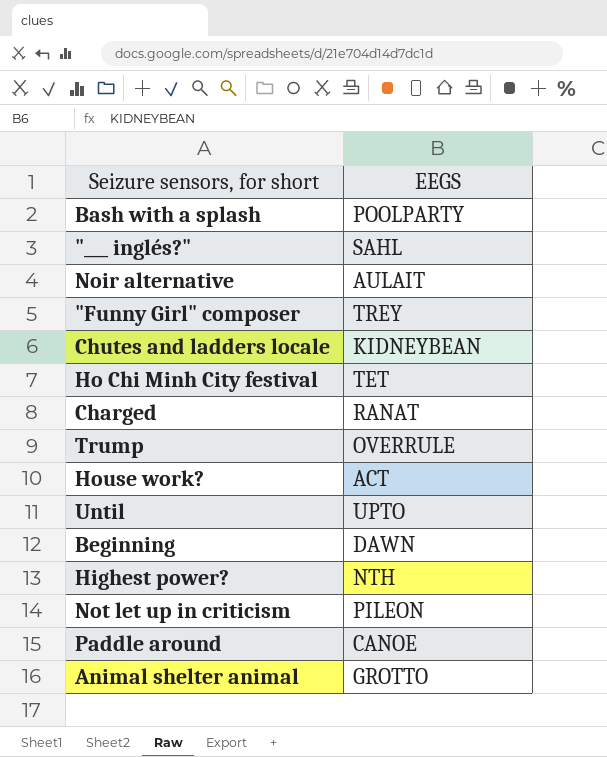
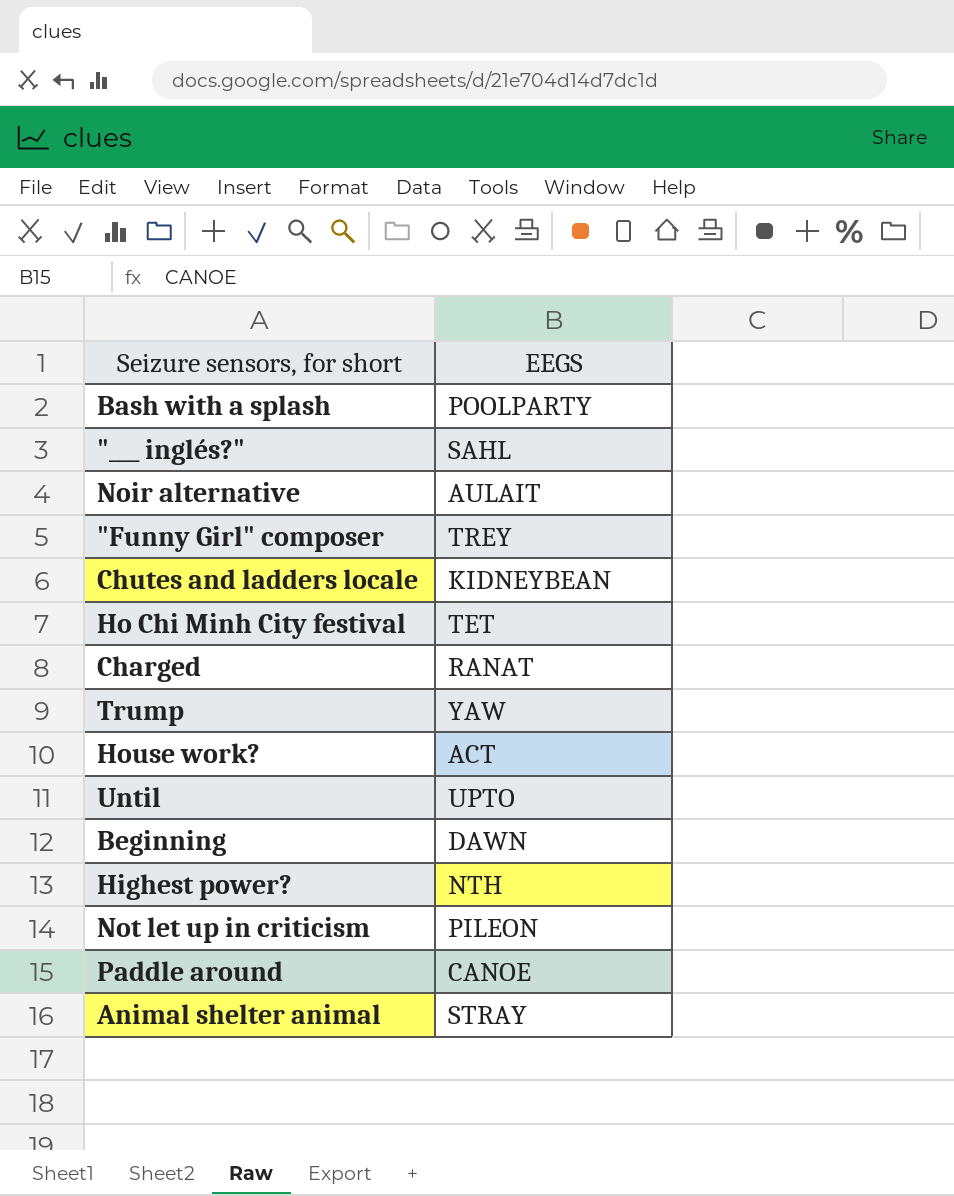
Trump | EEGS: OVERRULE -> YAW
Animal shelter animal | EEGS: GROTTO -> STRAY

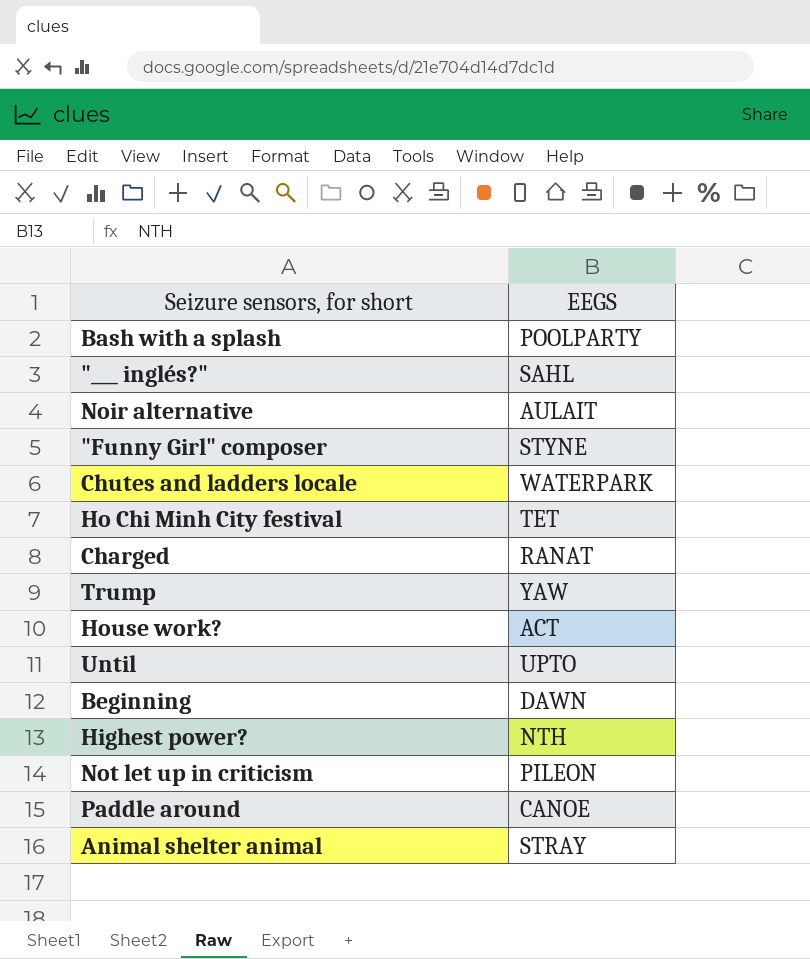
"Funny Girl" composer | EEGS: TREY -> STYNE
Chutes and ladders locale | EEGS: KIDNEYBEAN -> WATERPARK

